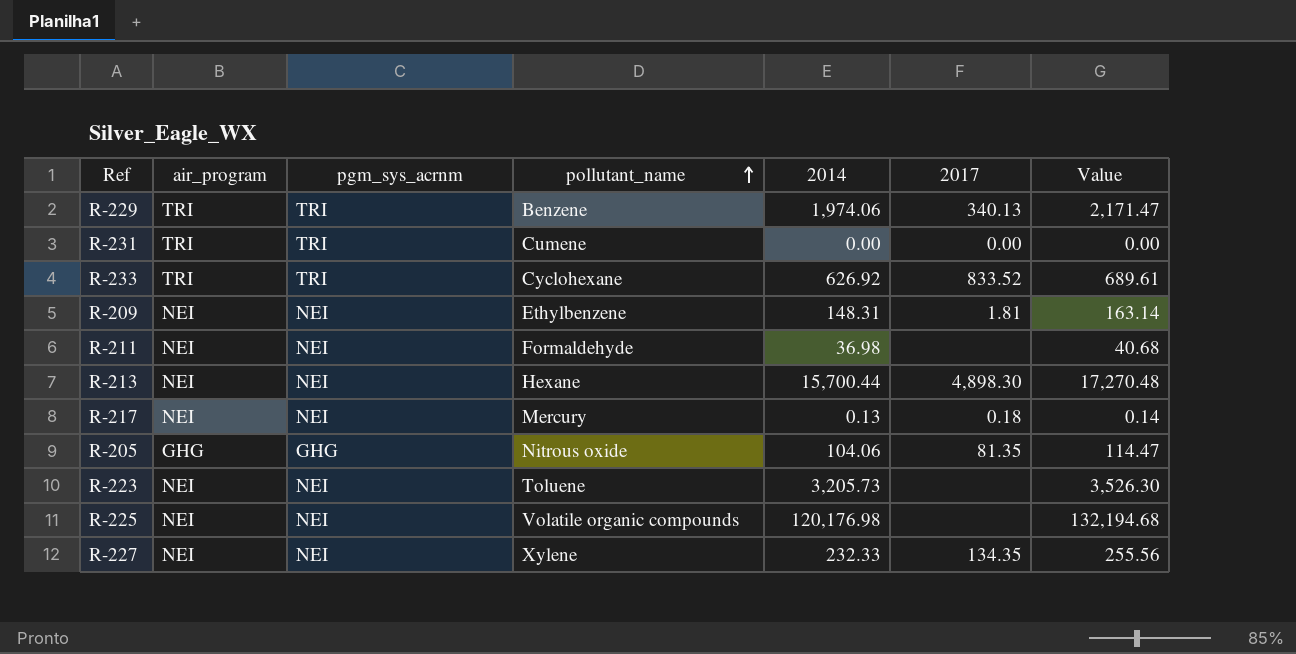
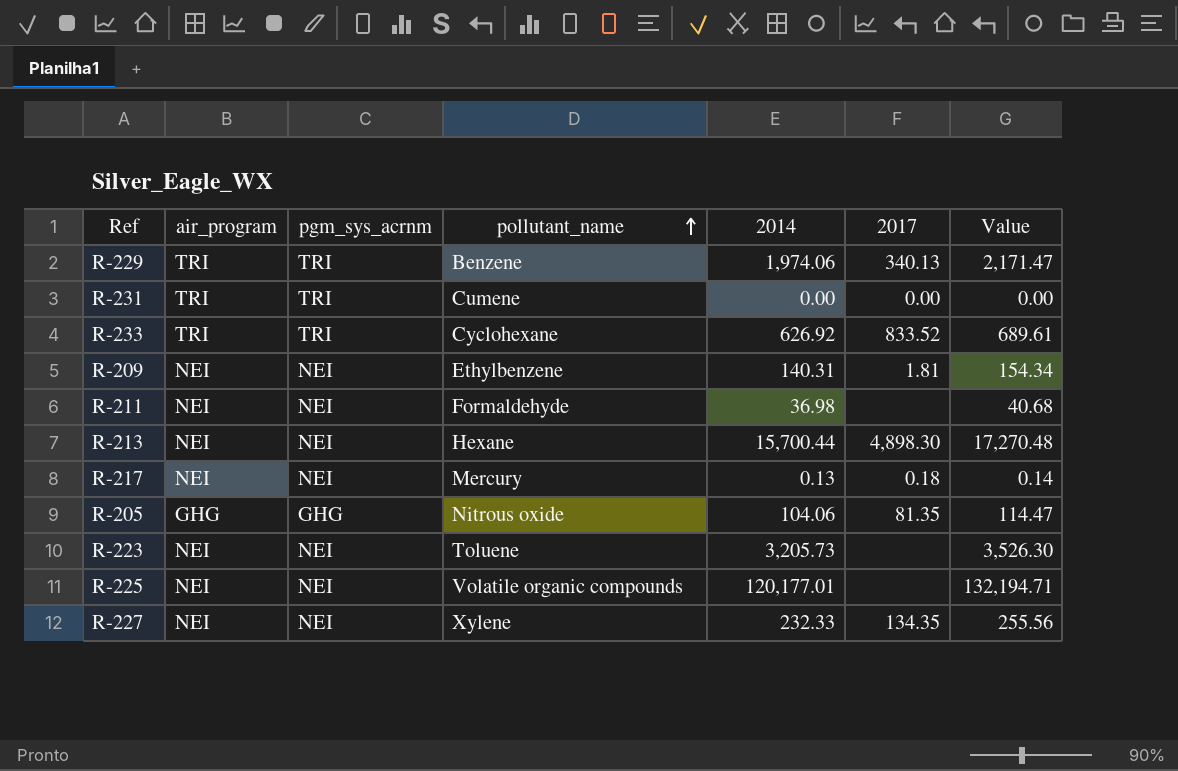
R-209 | 2014: 148.31 -> 140.31
R-209 | Value: 163.14 -> 154.34
R-225 | 2014: 120,176.98 -> 120,177.01
R-225 | Value: 132,194.68 -> 132,194.71

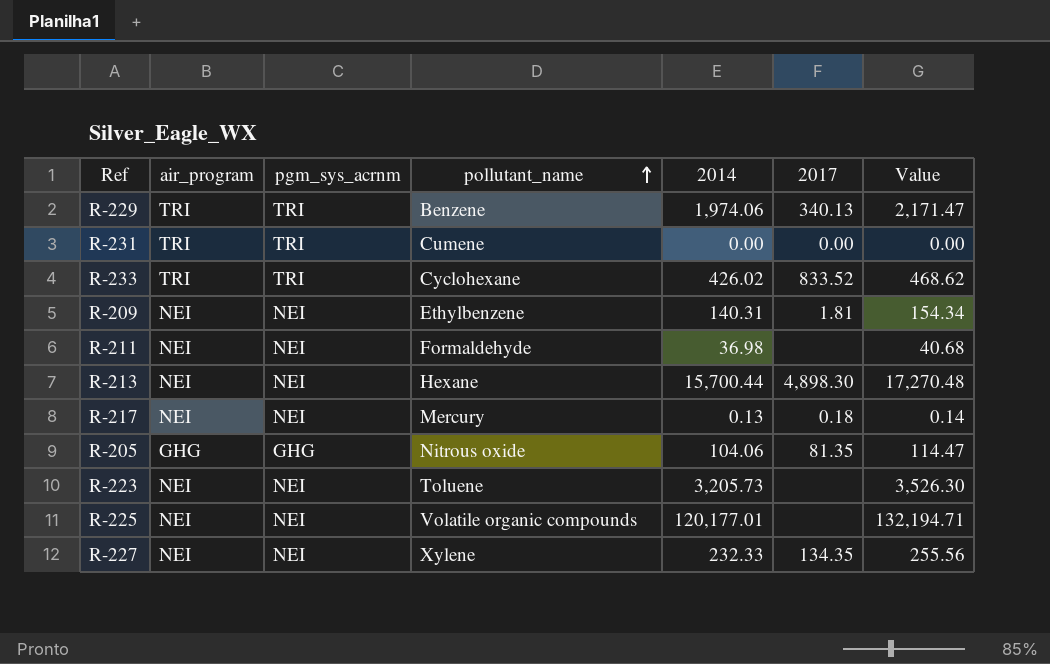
R-233 | 2014: 626.92 -> 426.02
R-233 | Value: 689.61 -> 468.62

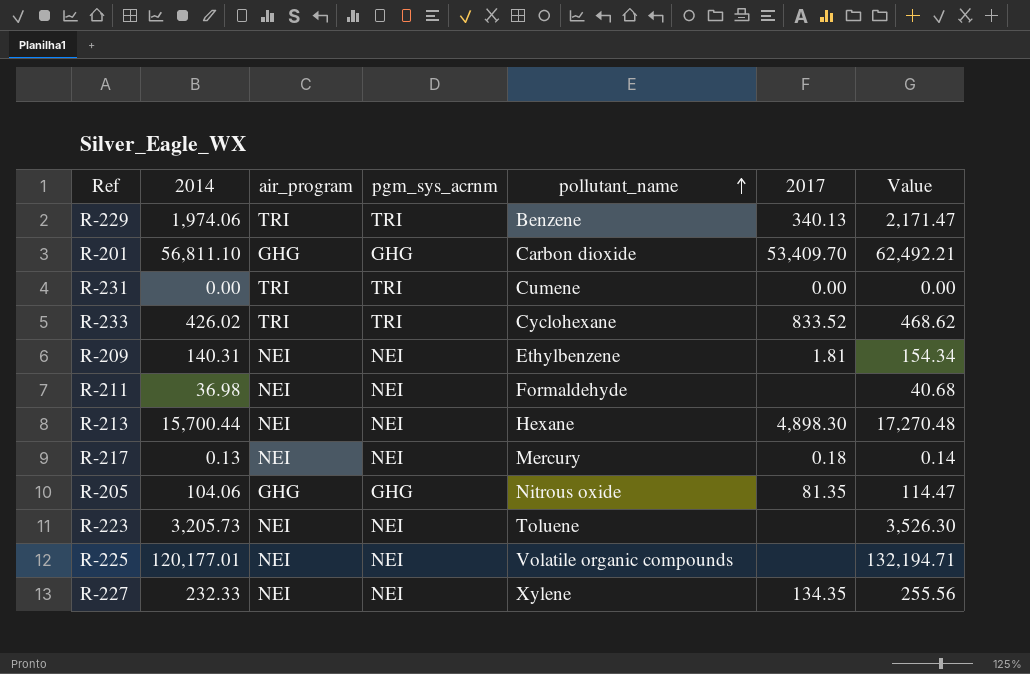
column 2014 | position: 5 -> 2
row R-201: none -> 56,811.10 | GHG | GHG | Carbon dioxide | 53,409.70 | 62,492.21

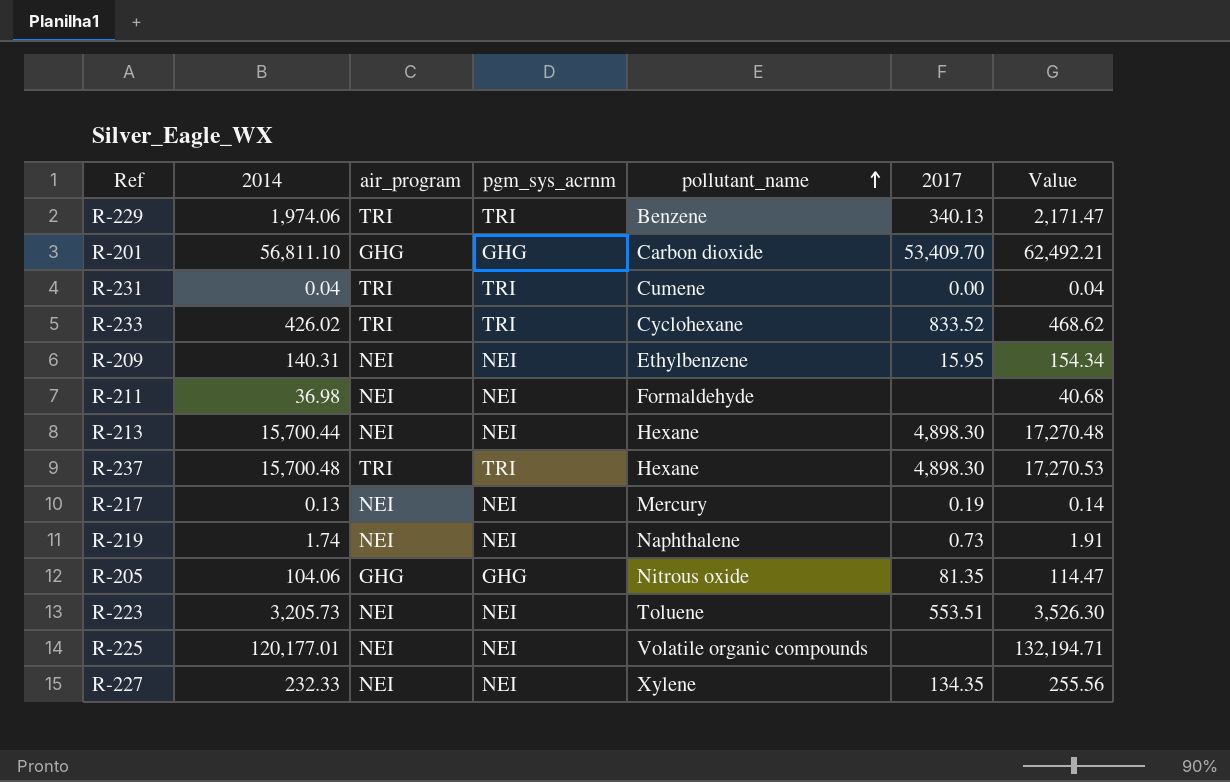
R-231 | 2014: 0.00 -> 0.04
R-231 | Value: 0.00 -> 0.04
R-209 | 2017: 1.81 -> 15.95
row R-237: none -> 15,700.48 | TRI | TRI | Hexane | 4,898.30 | 17,270.53
R-217 | 2017: 0.18 -> 0.19
row R-219: none -> 1.74 | NEI | NEI | Naphthalene | 0.73 | 1.91
R-223 | 2017: none -> 553.51

